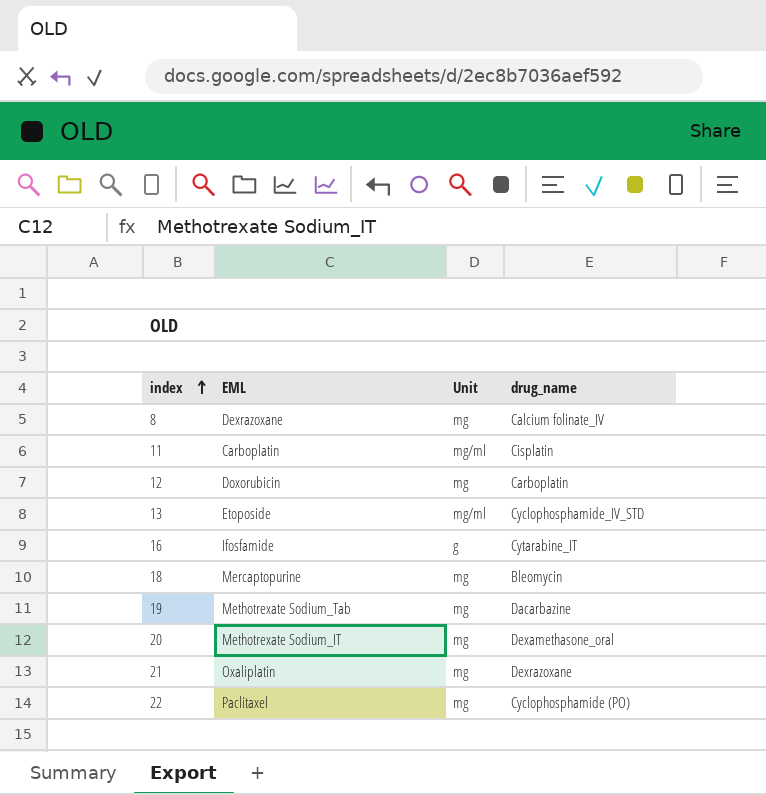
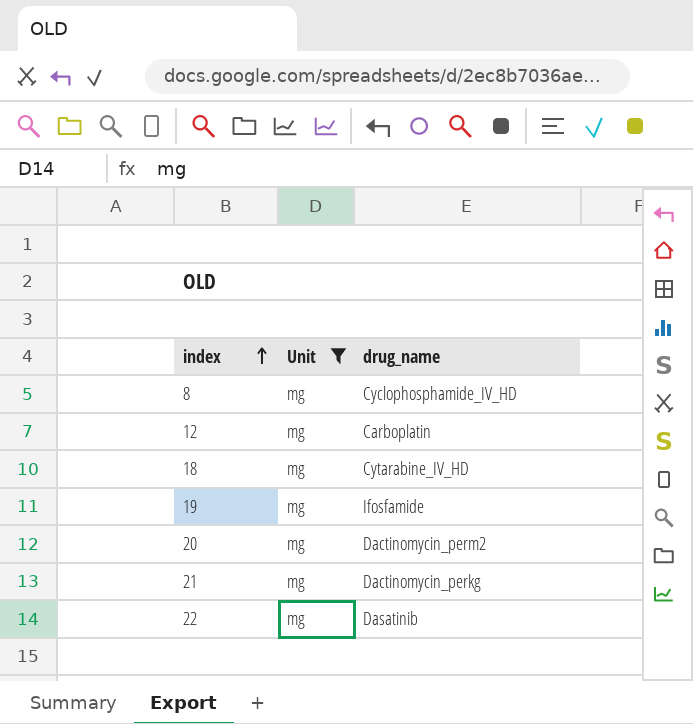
filter: none -> Unit = mg
column EML | position: 2 -> none
8 | drug_name: Calcium folinate_IV -> Cyclophosphamide_IV_HD
18 | drug_name: Bleomycin -> Cytarabine_IV_HD
19 | drug_name: Dacarbazine -> Ifosfamide
20 | drug_name: Dexamethasone_oral -> Dactinomycin_perm2
21 | drug_name: Dexrazoxane -> Dactinomycin_perkg
22 | drug_name: Cyclophosphamide (PO) -> Dasatinib

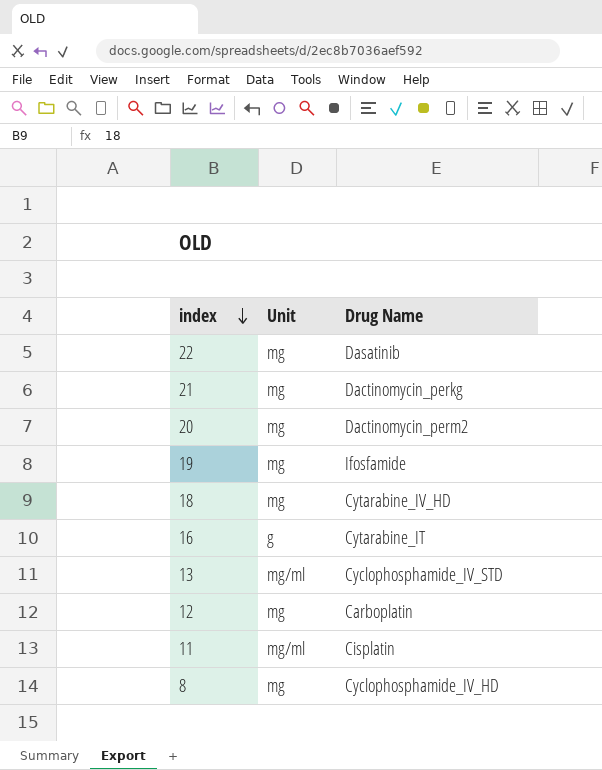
filter: Unit = mg -> none
row order: index ascending -> index descending
column name: drug_name -> Drug Name

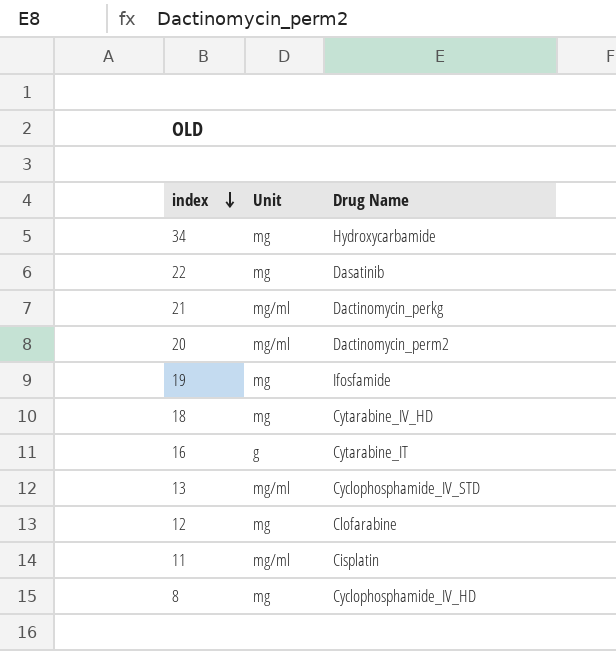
row 34: none -> mg | Hydroxycarbamide
21 | Unit: mg -> mg/ml
20 | Unit: mg -> mg/ml
12 | Drug Name: Carboplatin -> Clofarabine

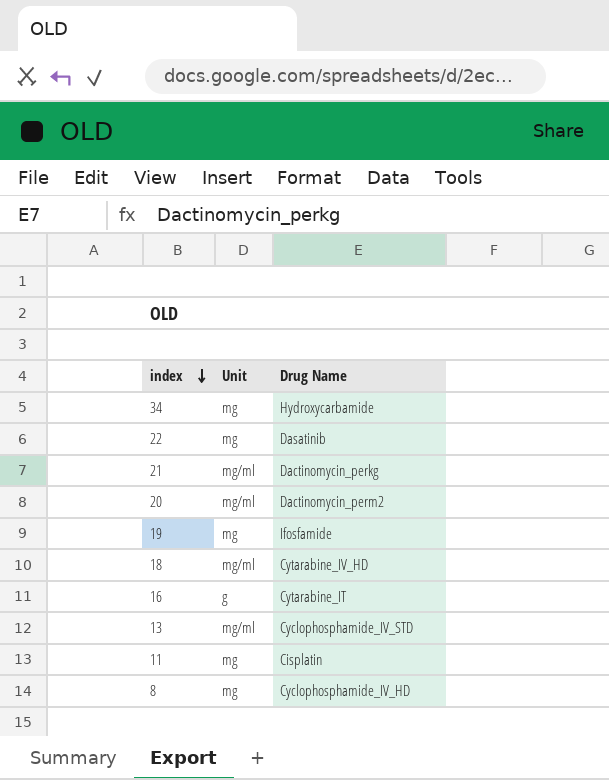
row 12: mg | Clofarabine -> none
18 | Unit: mg -> mg/ml
11 | Unit: mg/ml -> mg

